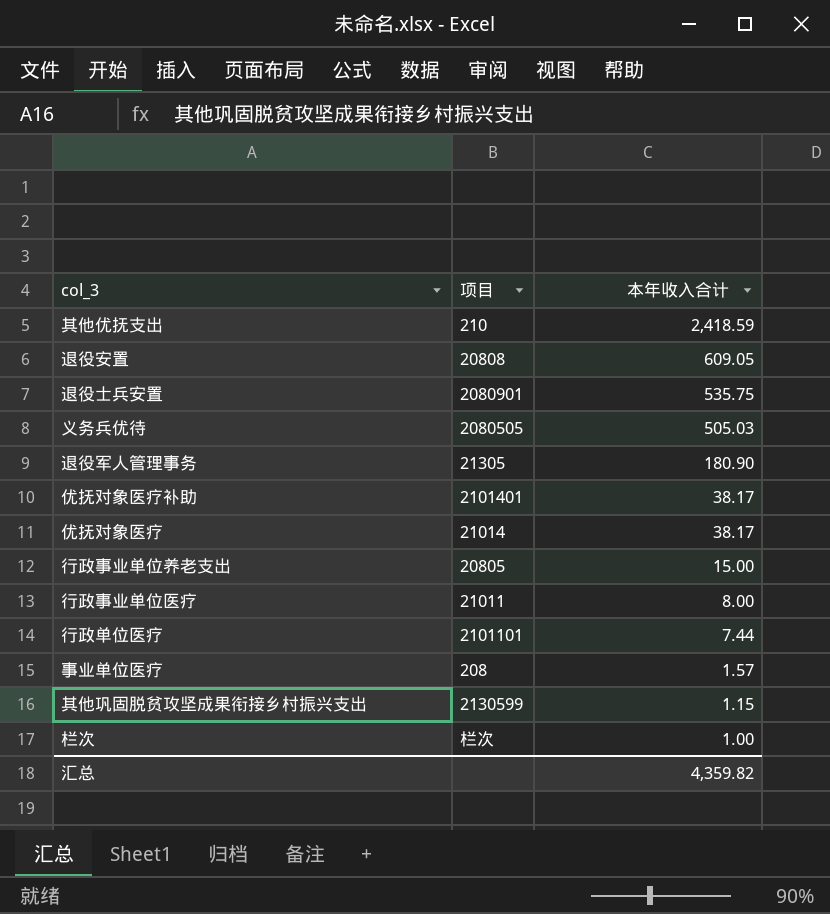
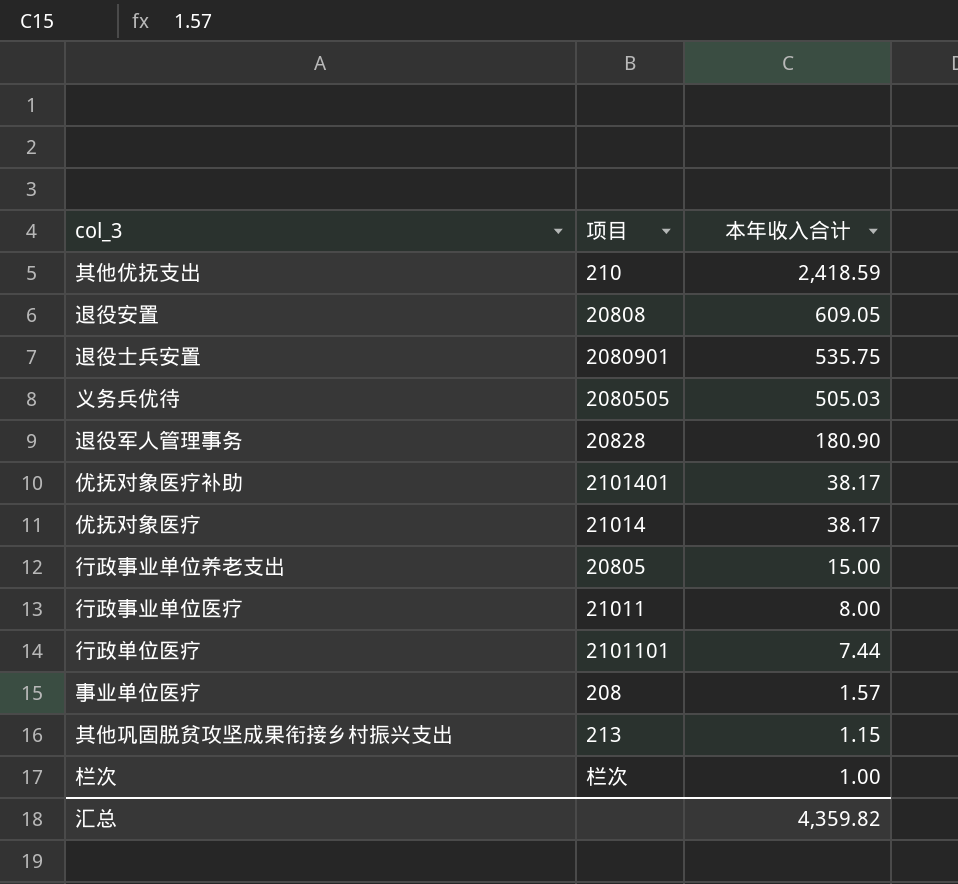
退役军人管理事务 | 项目: 21305 -> 20828
其他巩固脱贫攻坚成果衔接乡村振兴支出 | 项目: 2130599 -> 213

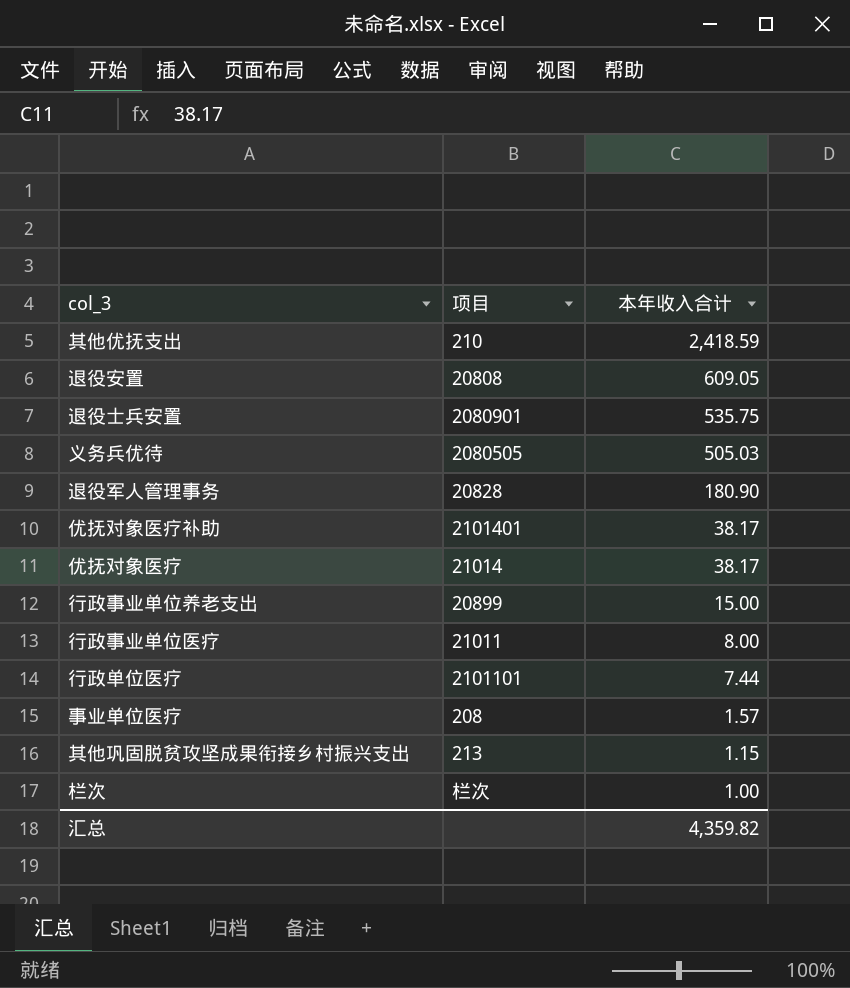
行政事业单位养老支出 | 项目: 20805 -> 20899

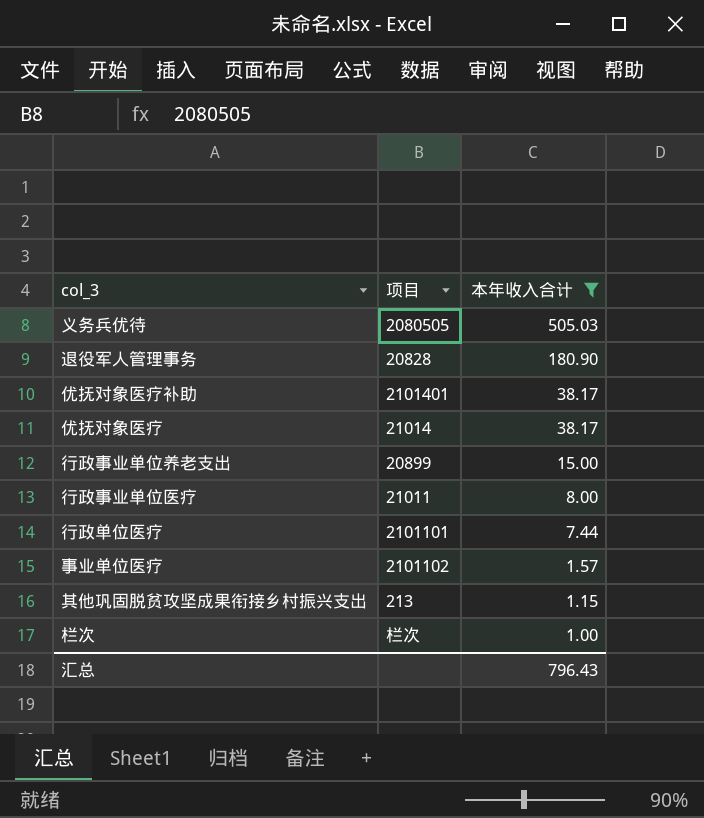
filter: none -> 本年收入合计 <= 505.03
事业单位医疗 | 项目: 208 -> 2101102
汇总 | 本年收入合计: 4,359.82 -> 796.43

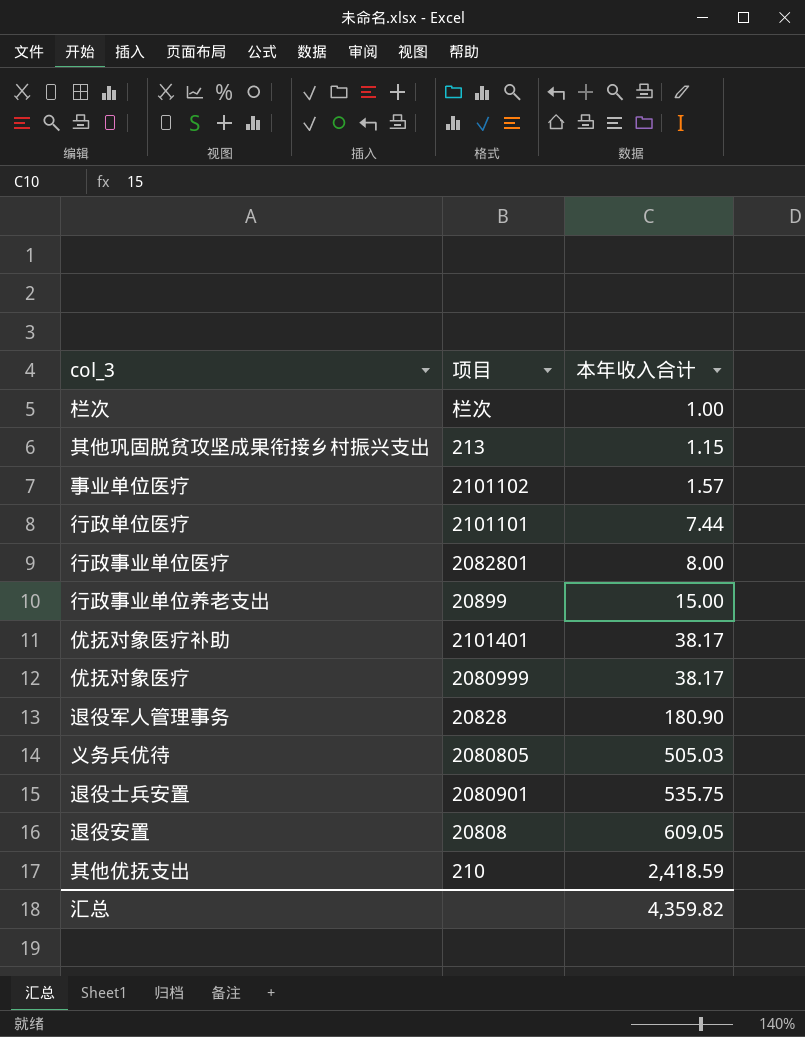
filter: 本年收入合计 <= 505.03 -> none
row order: 本年收入合计 descending -> 本年收入合计 ascending
行政事业单位医疗 | 项目: 21011 -> 2082801
优抚对象医疗 | 项目: 21014 -> 2080999
义务兵优待 | 项目: 2080505 -> 2080805
汇总 | 本年收入合计: 796.43 -> 4,359.82

